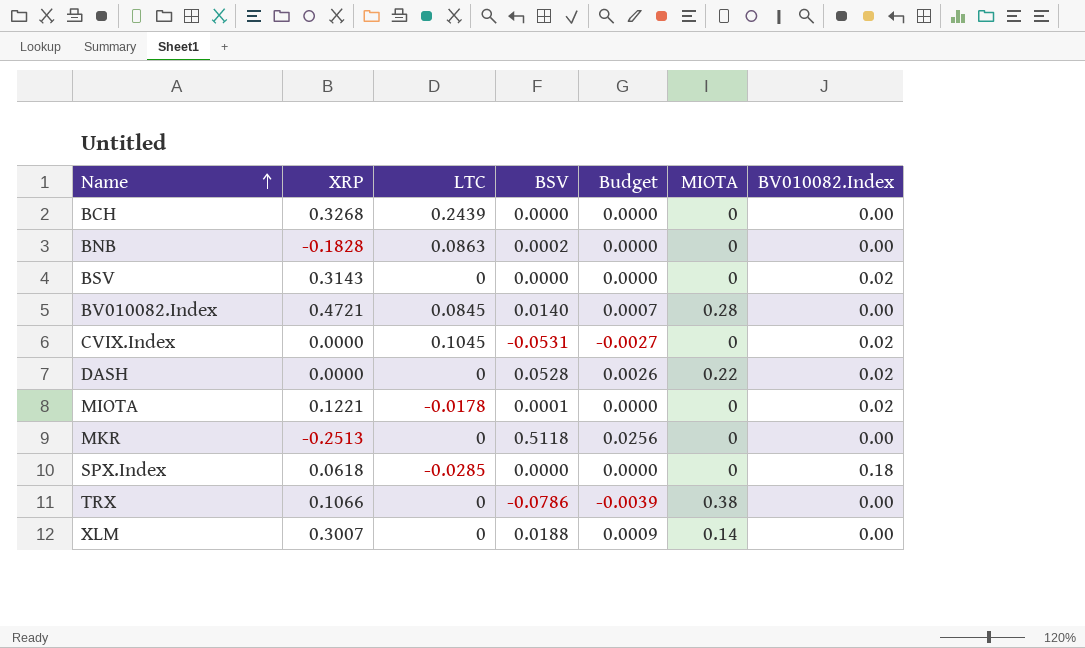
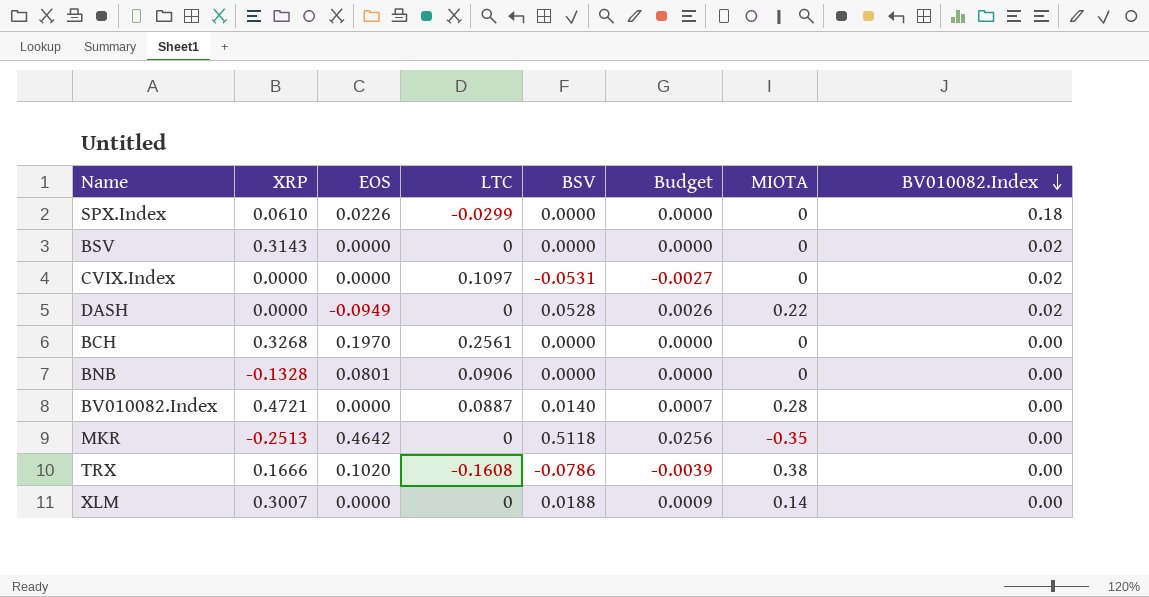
row order: Name ascending -> BV010082.Index descending
column EOS | position: none -> 3
row MIOTA: 0.1221 | -0.0178 | 0.0001 | 0.0000 | 0 | 0.02 -> none
SPX.Index | XRP: 0.0618 -> 0.0610
SPX.Index | LTC: -0.0285 -> -0.0299
CVIX.Index | LTC: 0.1045 -> 0.1097
BCH | LTC: 0.2439 -> 0.2561
BNB | XRP: -0.1828 -> -0.1328
BNB | LTC: 0.0863 -> 0.0906
BNB | BSV: 0.0002 -> 0.0000
BV010082.Index | LTC: 0.0845 -> 0.0887
MKR | MIOTA: 0 -> -0.35
TRX | XRP: 0.1066 -> 0.1666
TRX | LTC: 0 -> -0.1608

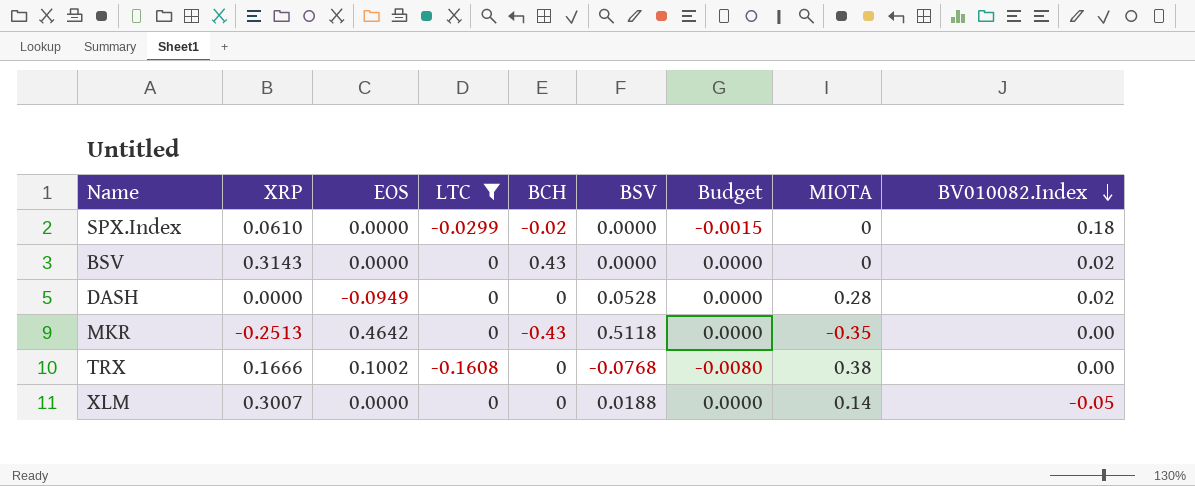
filter: none -> LTC <= 0
column BCH | position: none -> 5
column Budget | formula: [BSV] * 0.05 -> [LTC] * 0.05
SPX.Index | EOS: 0.0226 -> 0.0000
DASH | MIOTA: 0.22 -> 0.28
TRX | EOS: 0.1020 -> 0.1002
TRX | BSV: -0.0786 -> -0.0768
XLM | BV010082.Index: 0.00 -> -0.05

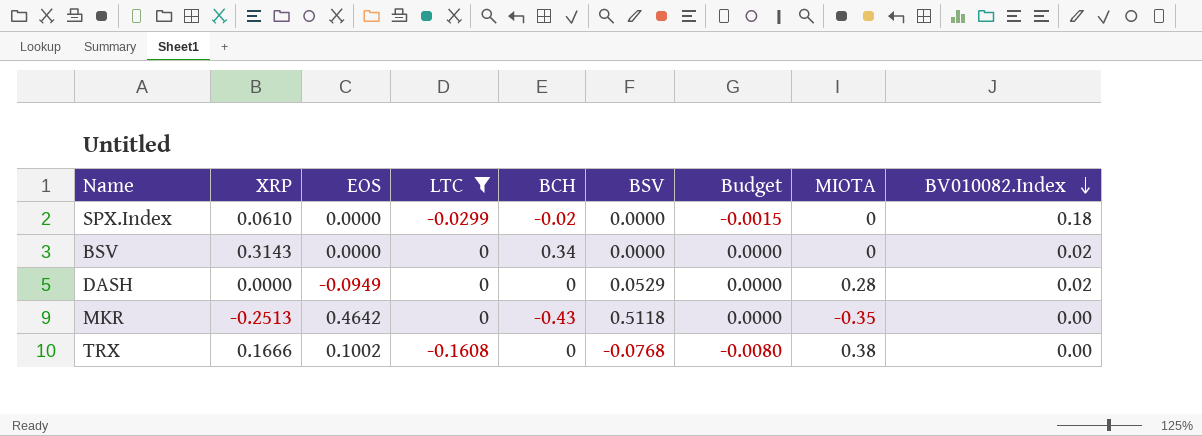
row XLM: 0.3007 | 0.0000 | 0 | 0 | 0.0188 | 0.0000 | 0.14 | -0.05 -> none
BSV | BCH: 0.43 -> 0.34
DASH | BSV: 0.0528 -> 0.0529

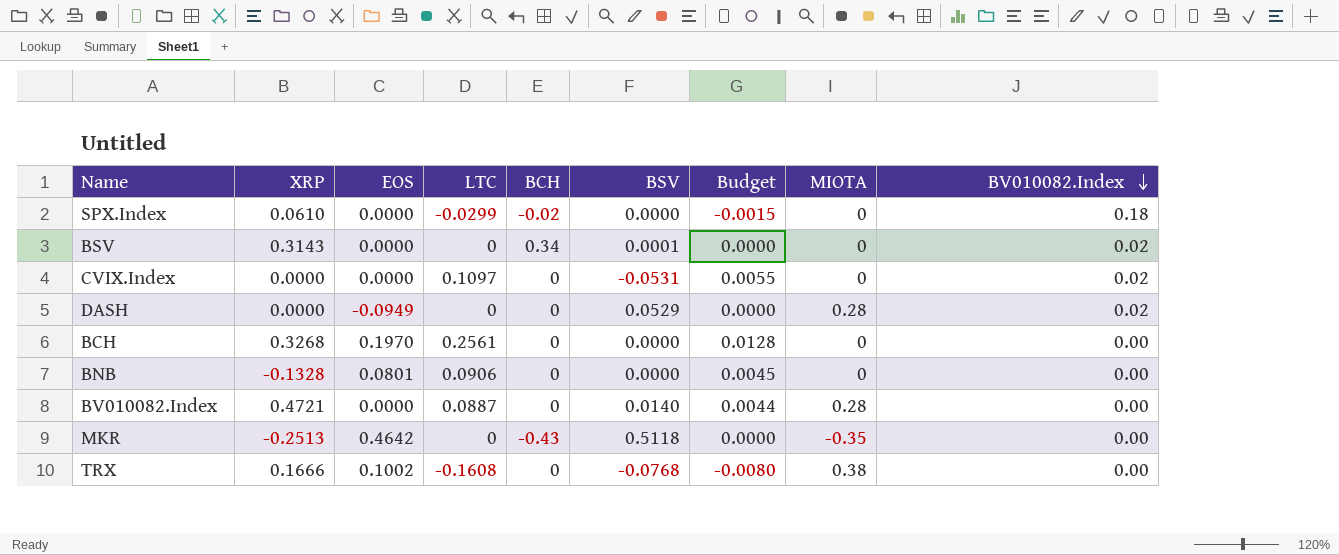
filter: LTC <= 0 -> none
BSV | BSV: 0.0000 -> 0.0001

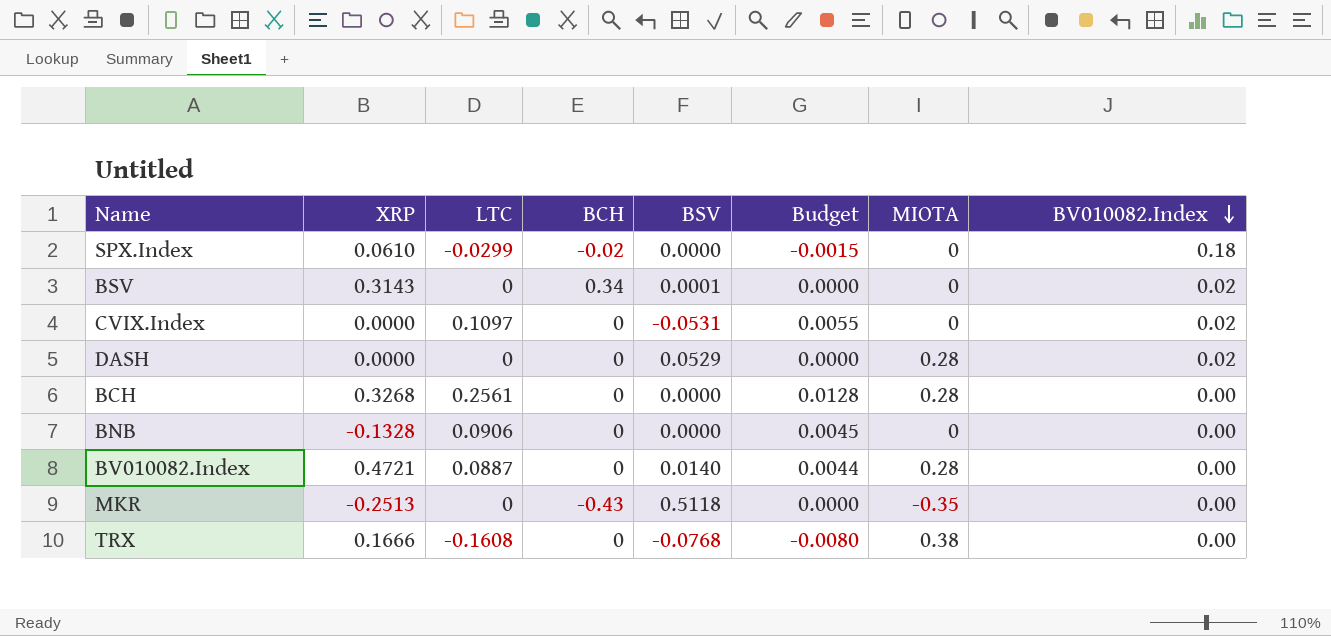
column EOS | position: 3 -> none
BCH | MIOTA: 0 -> 0.28

